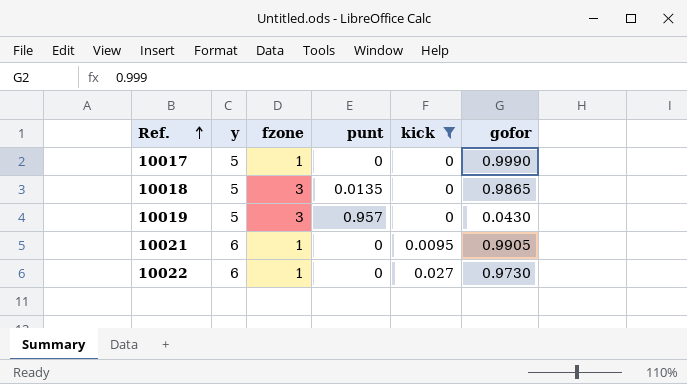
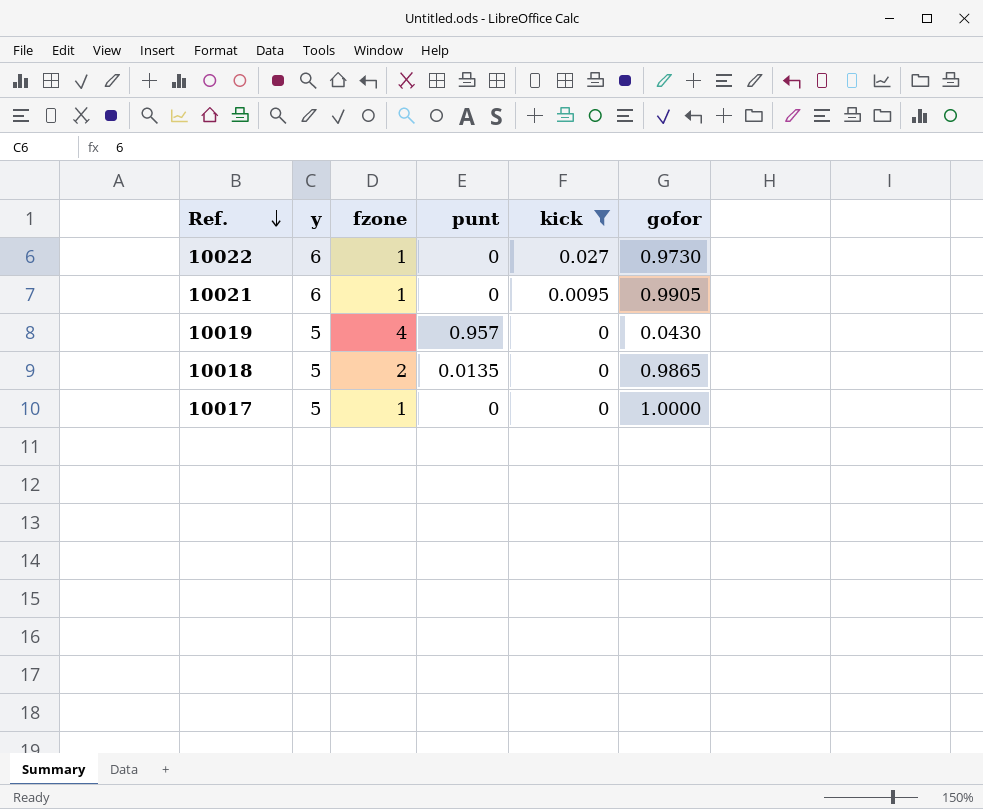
row order: Ref. ascending -> Ref. descending
10019 | fzone: 3 -> 4
10018 | fzone: 3 -> 2
10017 | gofor: 0.9990 -> 1.0000

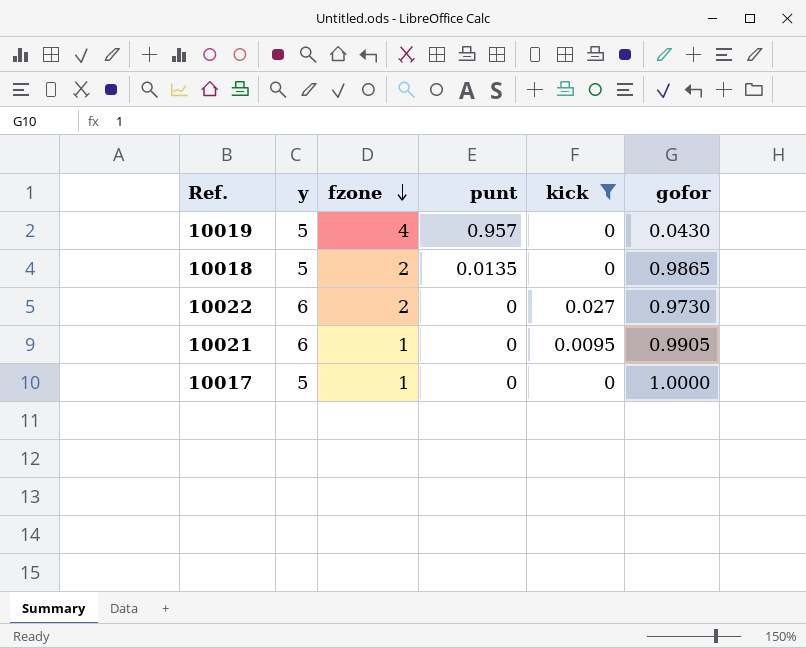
row order: Ref. descending -> fzone descending
10022 | fzone: 1 -> 2

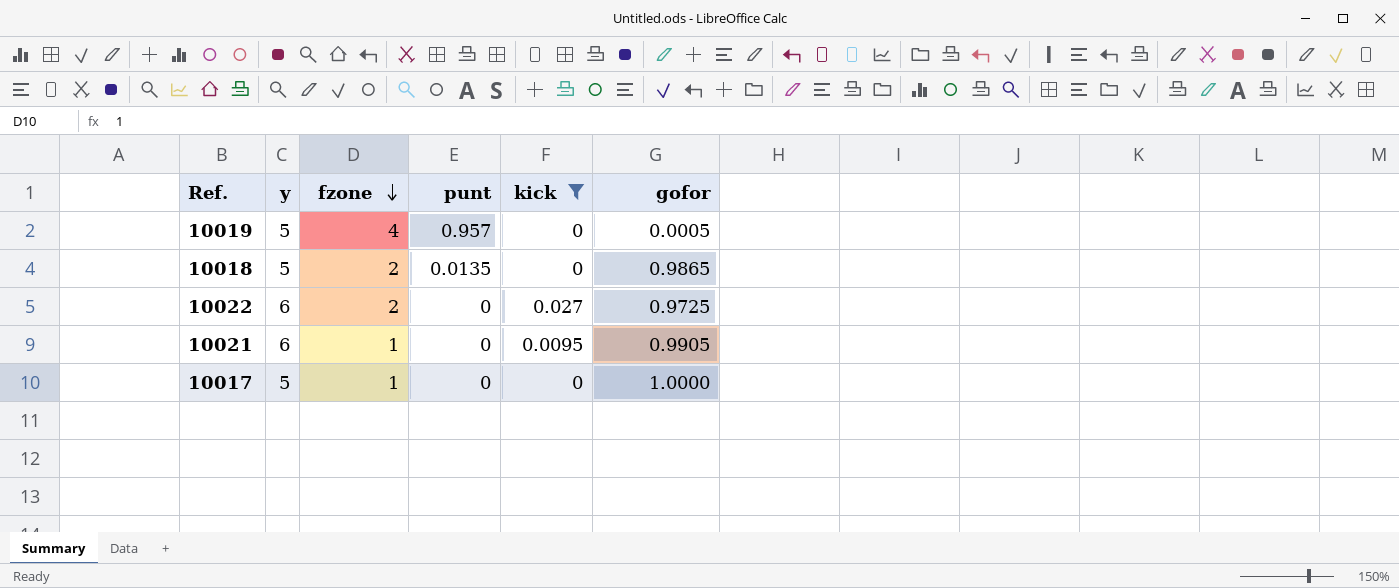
10019 | gofor: 0.0430 -> 0.0005
10022 | gofor: 0.9730 -> 0.9725

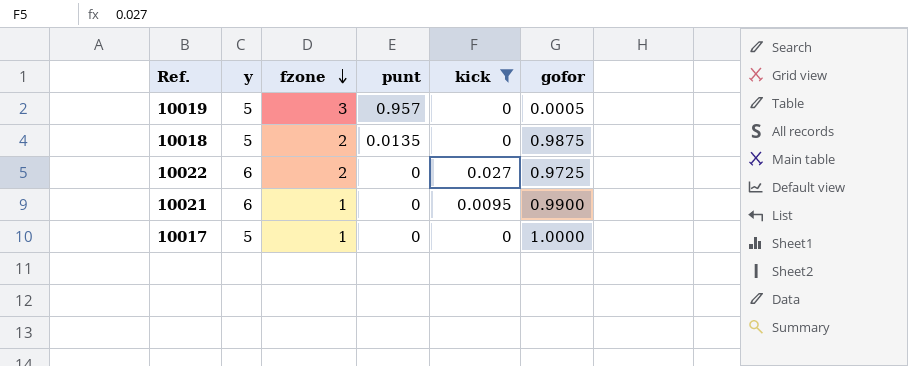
10019 | fzone: 4 -> 3
10018 | gofor: 0.9865 -> 0.9875
10021 | gofor: 0.9905 -> 0.9900

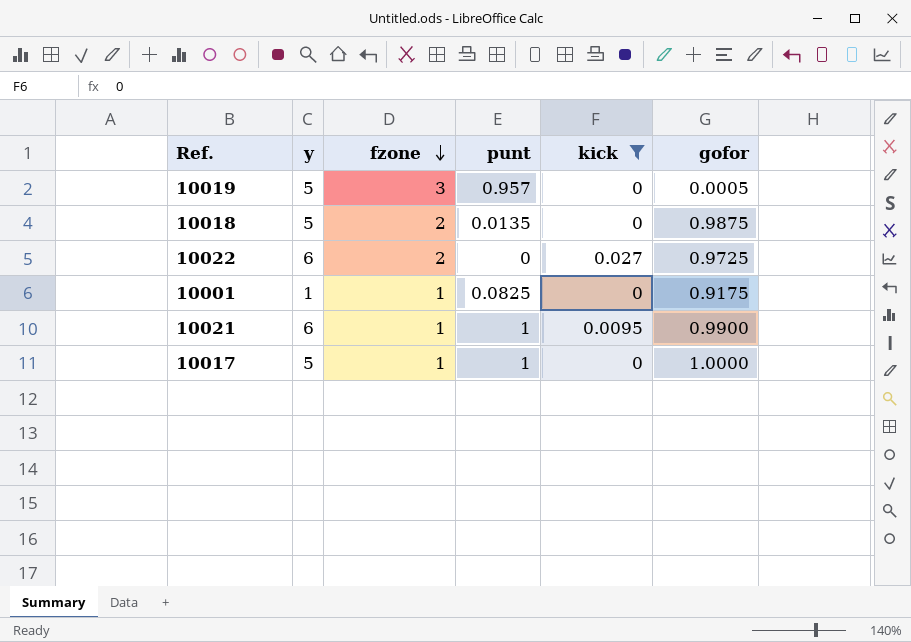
row 10001: none -> 1 | 1 | 0.0825 | 0 | 0.9175
10021 | punt: 0 -> 1
10017 | punt: 0 -> 1

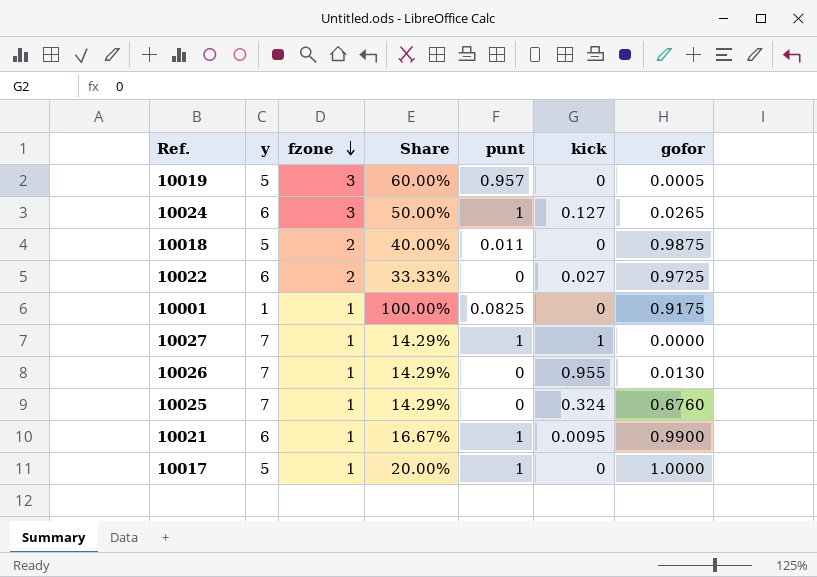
filter: kick <= 0.027 -> none
column Share | formula: none -> [fzone] / [y]
10018 | punt: 0.0135 -> 0.011

